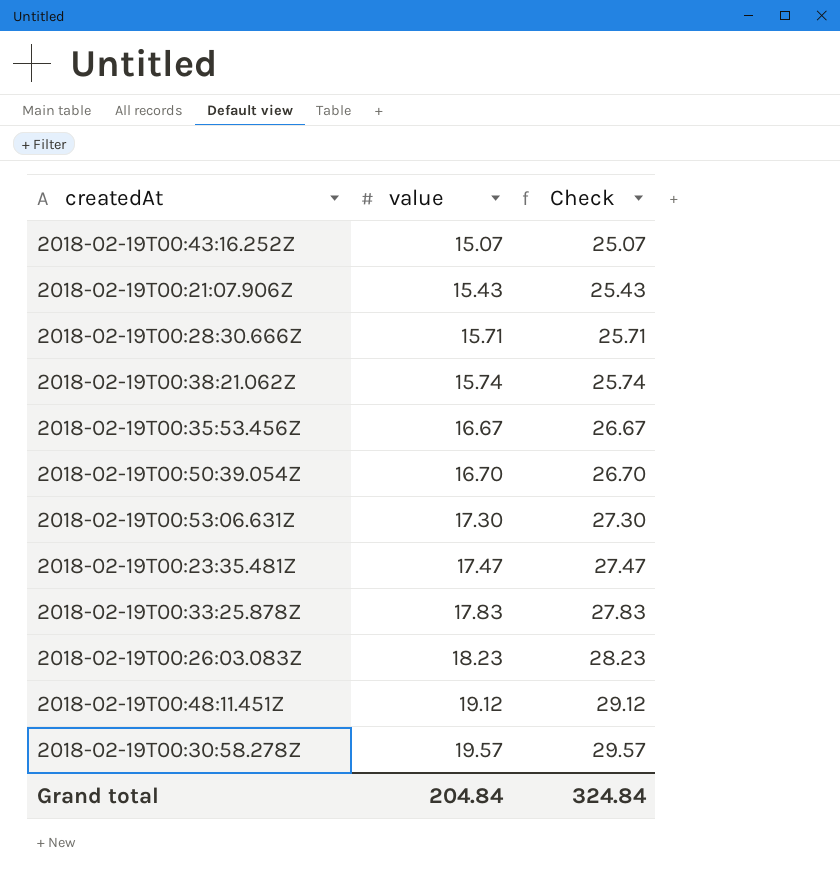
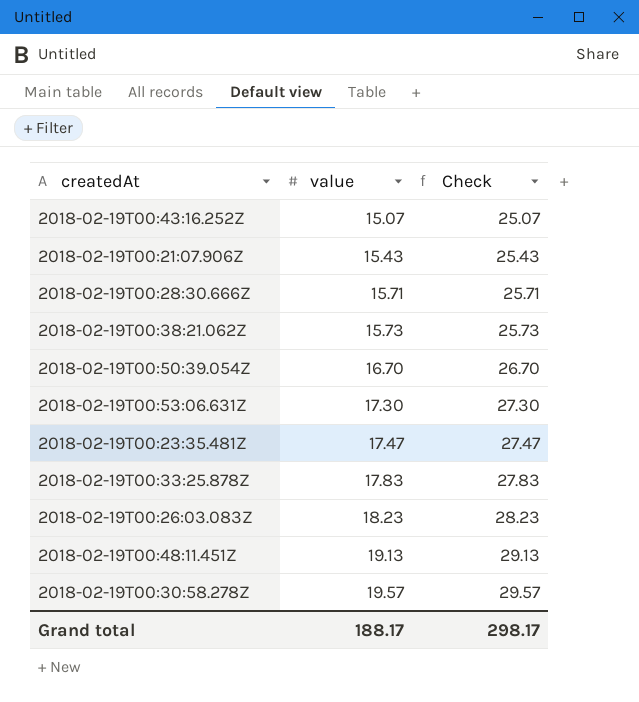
row 2018-02-19T00:35:53.456Z: 16.67 | 26.67 -> none
2018-02-19T00:38:21.062Z | value: 15.74 -> 15.73
2018-02-19T00:38:21.062Z | Check: 25.74 -> 25.73
2018-02-19T00:48:11.451Z | value: 19.12 -> 19.13
2018-02-19T00:48:11.451Z | Check: 29.12 -> 29.13
Grand total | value: 204.84 -> 188.17
Grand total | Check: 324.84 -> 298.17

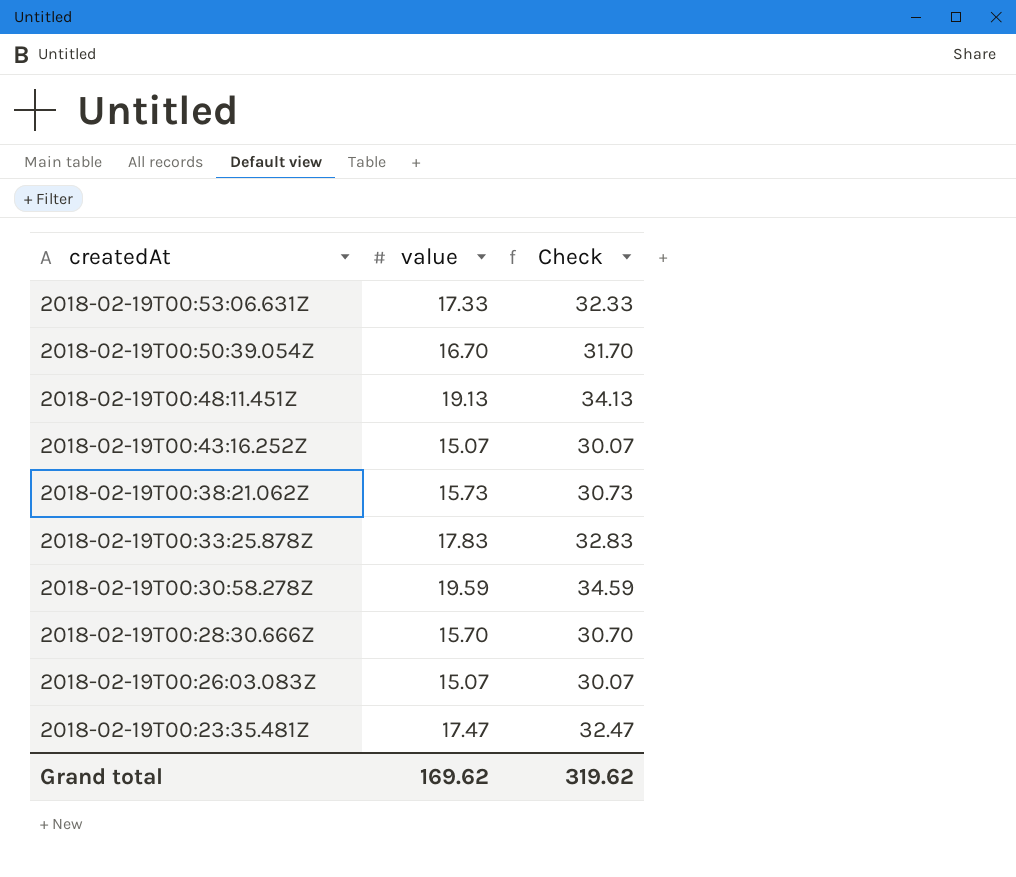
row order: value ascending -> createdAt descending
column Check | formula: [value] + 10 -> [value] + 15
row 2018-02-19T00:21:07.906Z: 15.43 | 25.43 -> none
2018-02-19T00:53:06.631Z | value: 17.30 -> 17.33
2018-02-19T00:30:58.278Z | value: 19.57 -> 19.59
2018-02-19T00:28:30.666Z | value: 15.71 -> 15.70
2018-02-19T00:26:03.083Z | value: 18.23 -> 15.07
Grand total | value: 188.17 -> 169.62
Grand total | Check: 298.17 -> 319.62

